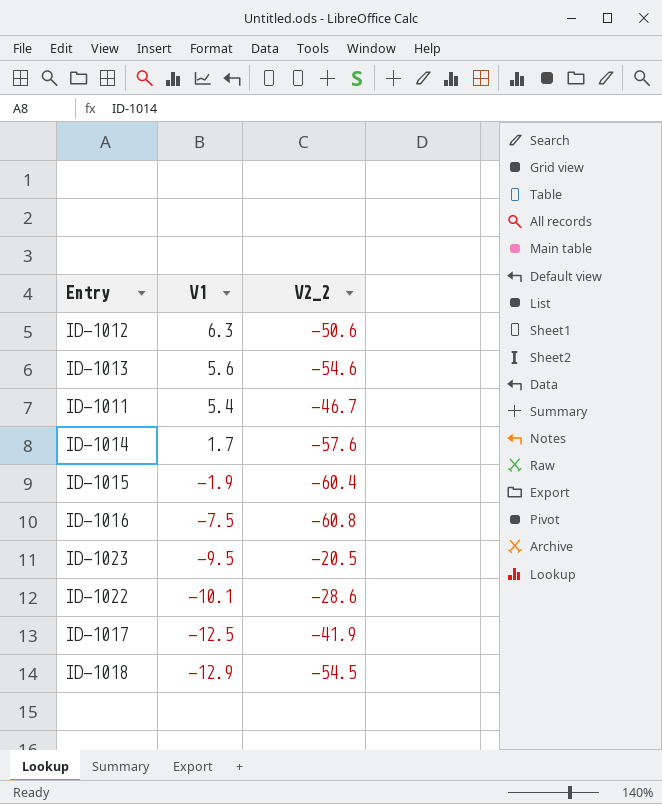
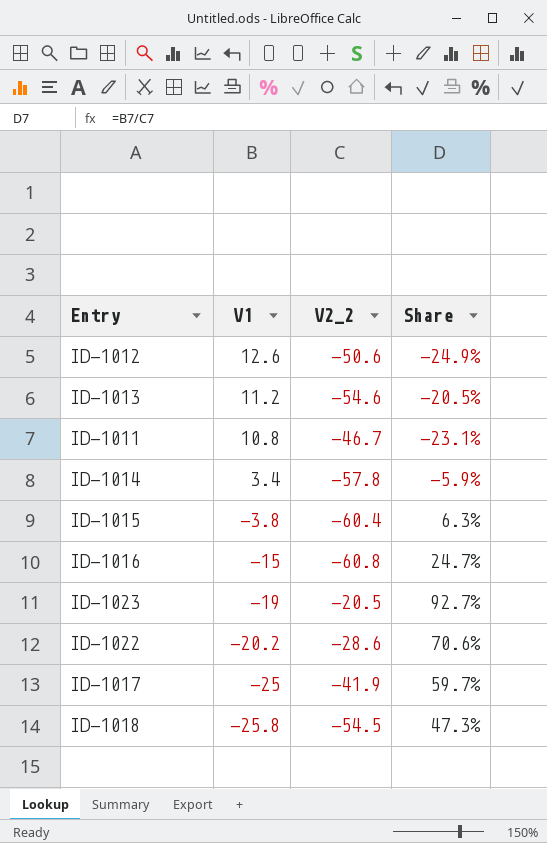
column Share | formula: none -> [V1] / [V2_2]
ID-1012 | V1: 6.3 -> 12.6
ID-1013 | V1: 5.6 -> 11.2
ID-1011 | V1: 5.4 -> 10.8
ID-1014 | V1: 1.7 -> 3.4
ID-1014 | V2_2: -57.6 -> -57.8
ID-1015 | V1: -1.9 -> -3.8
ID-1016 | V1: -7.5 -> -15
ID-1023 | V1: -9.5 -> -19
ID-1022 | V1: -10.1 -> -20.2
ID-1017 | V1: -12.5 -> -25
ID-1018 | V1: -12.9 -> -25.8

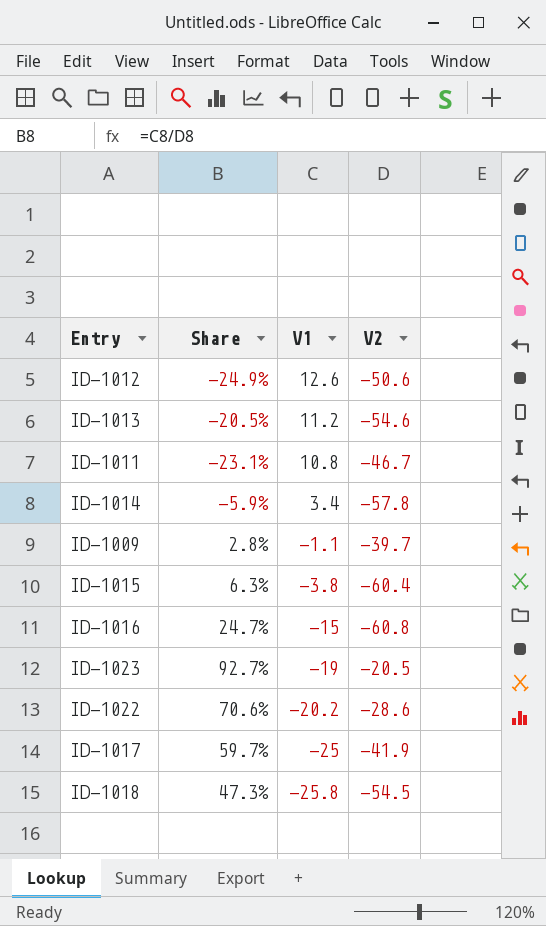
column Share | position: 4 -> 2
column name: V2_2 -> V2
row ID-1009: none -> 2.8% | -1.1 | -39.7

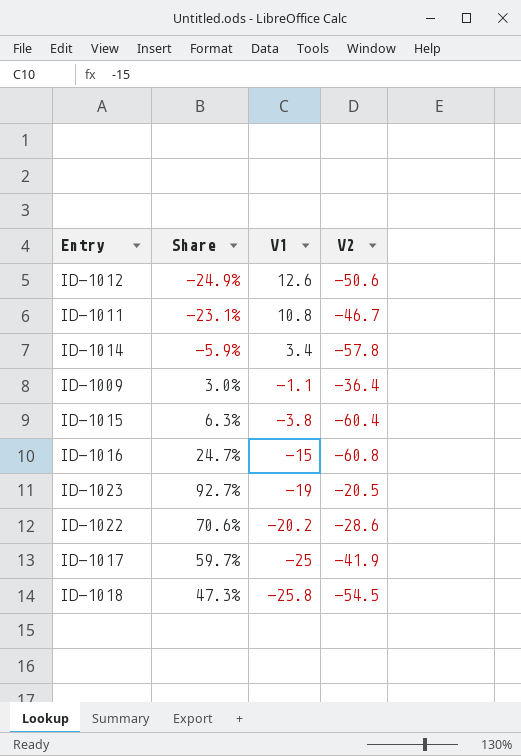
row ID-1013: -20.5% | 11.2 | -54.6 -> none
ID-1009 | Share: 2.8% -> 3.0%
ID-1009 | V2: -39.7 -> -36.4

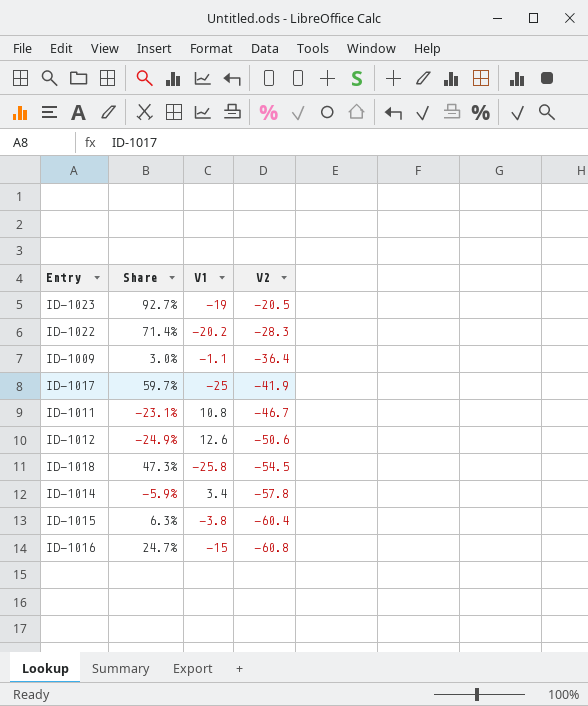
row order: V1 descending -> V2 descending
ID-1022 | Share: 70.6% -> 71.4%
ID-1022 | V2: -28.6 -> -28.3

